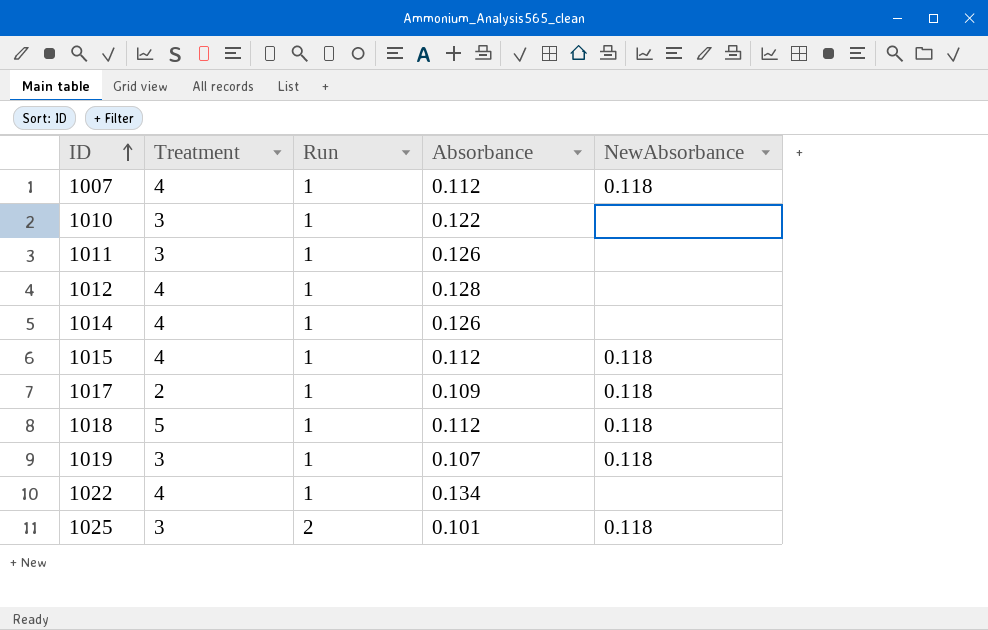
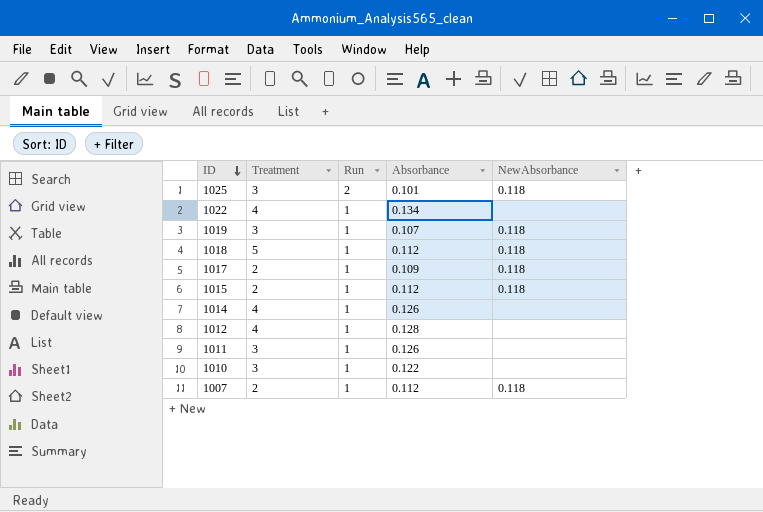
row order: ID ascending -> ID descending
1015 | Treatment: 4 -> 2
1007 | Treatment: 4 -> 2

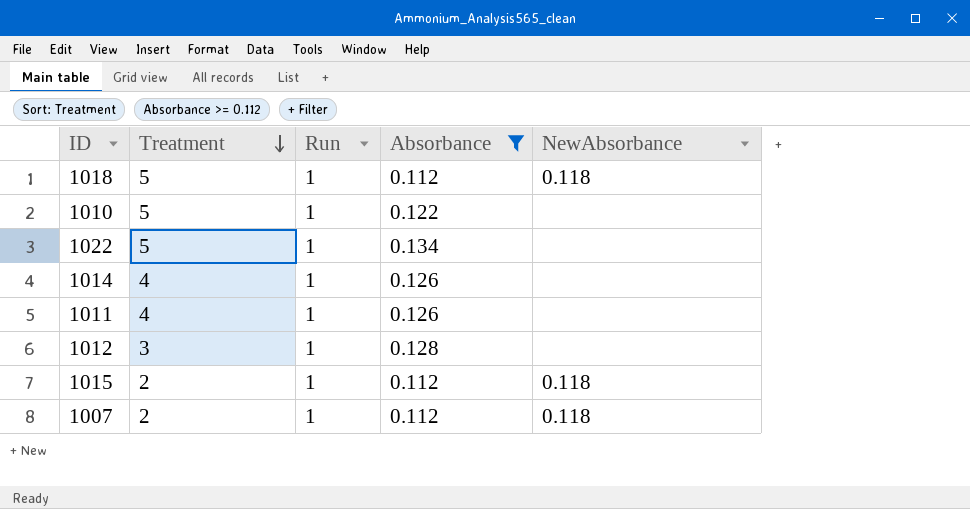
filter: none -> Absorbance >= 0.112
row order: ID descending -> Treatment descending
1010 | Treatment: 3 -> 5
1022 | Treatment: 4 -> 5
1011 | Treatment: 3 -> 4
1012 | Treatment: 4 -> 3

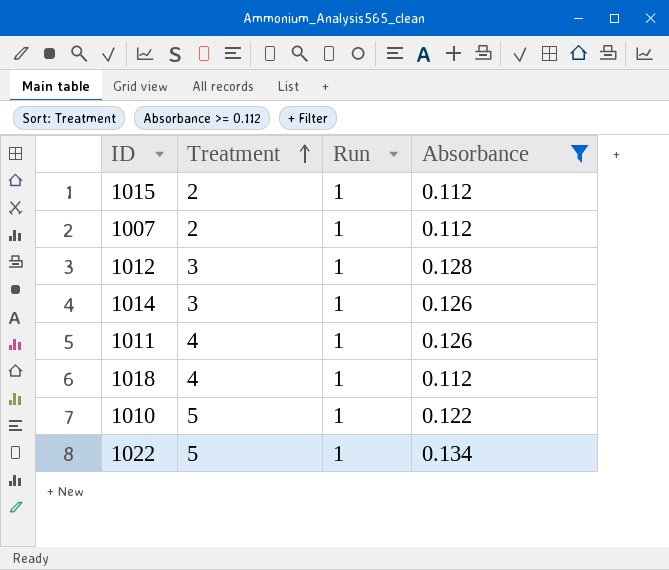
row order: Treatment descending -> Treatment ascending
column NewAbsorbance | position: 5 -> none
1014 | Treatment: 4 -> 3
1018 | Treatment: 5 -> 4

